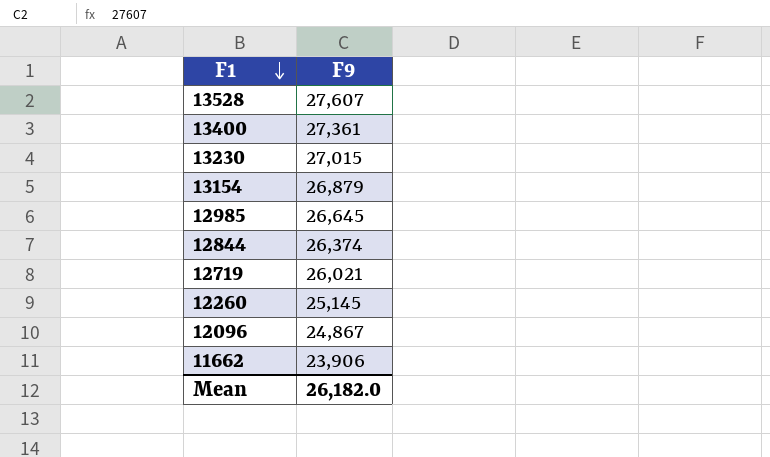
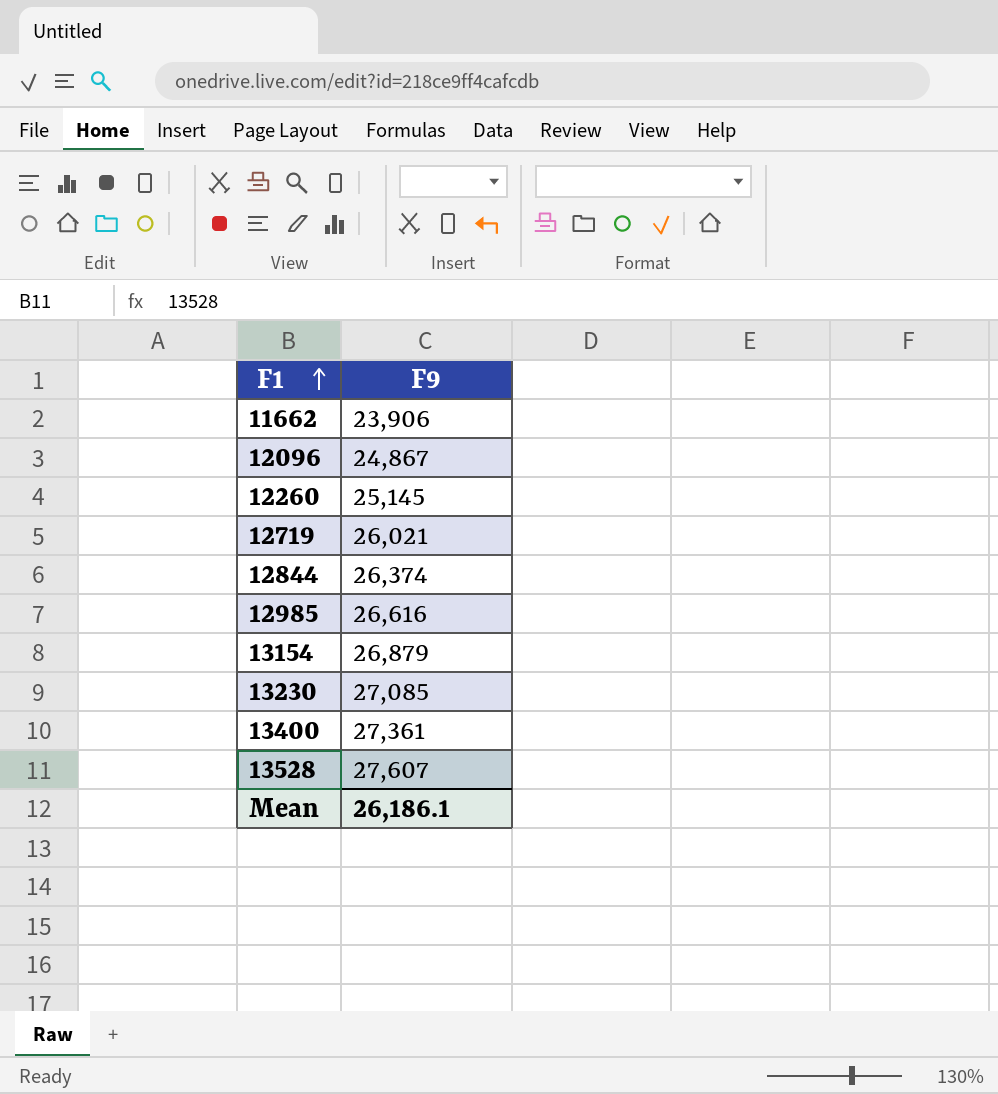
row order: F1 descending -> F1 ascending
12985 | F9: 26,645 -> 26,616
13230 | F9: 27,015 -> 27,085
Mean | F9: 26,182.0 -> 26,186.1

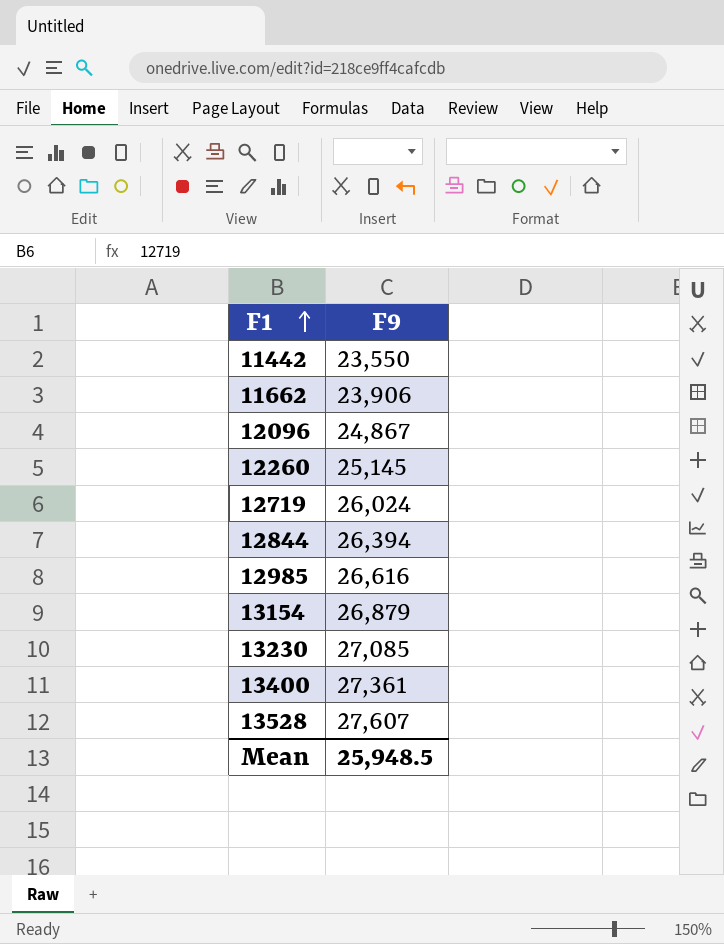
row 11442: none -> 23,550
12719 | F9: 26,021 -> 26,024
12844 | F9: 26,374 -> 26,394
Mean | F9: 26,186.1 -> 25,948.5

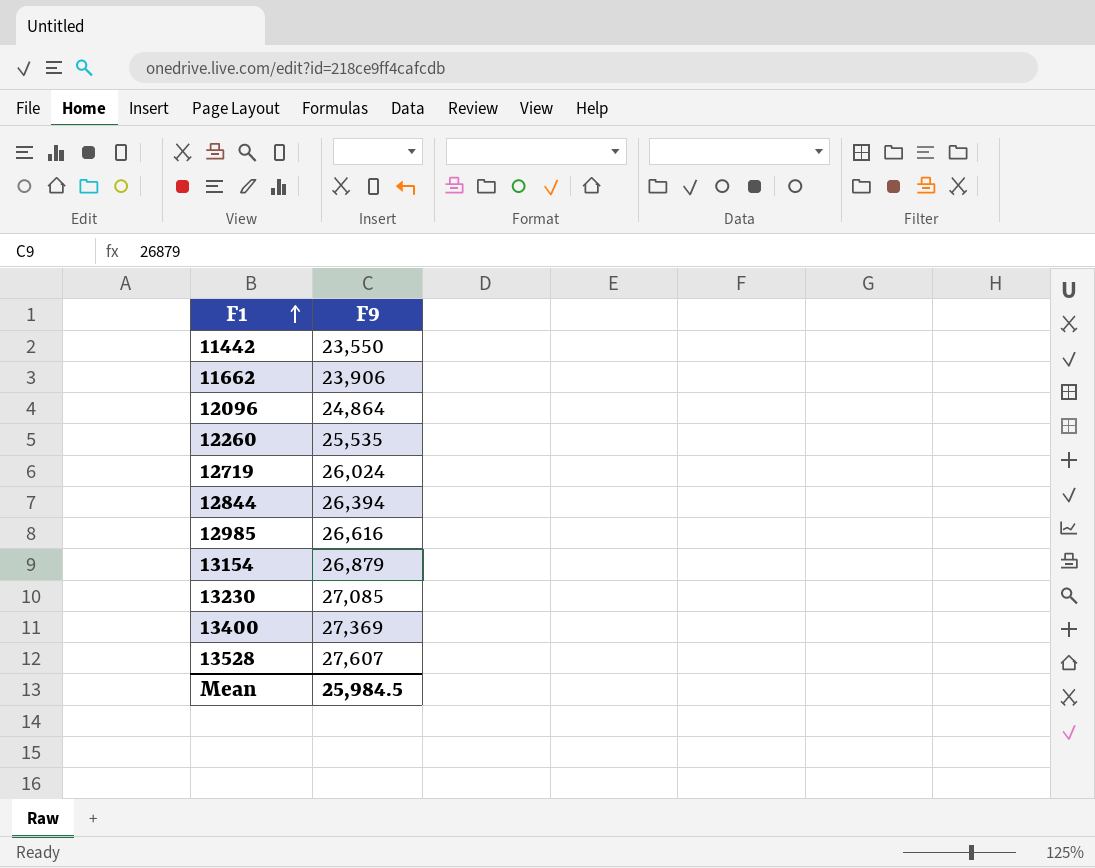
12096 | F9: 24,867 -> 24,864
12260 | F9: 25,145 -> 25,535
13400 | F9: 27,361 -> 27,369
Mean | F9: 25,948.5 -> 25,984.5

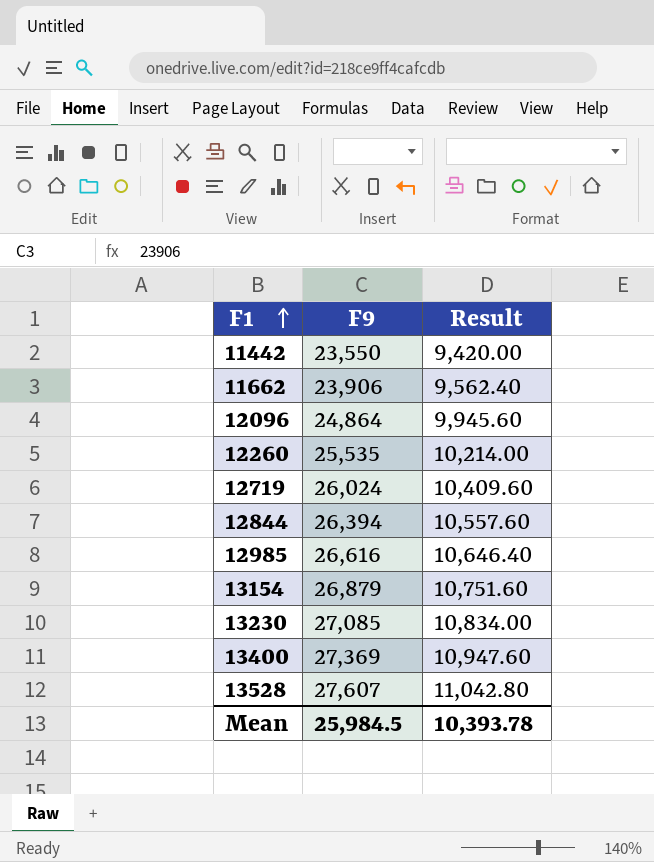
column Result | formula: none -> [F9] * 0.4

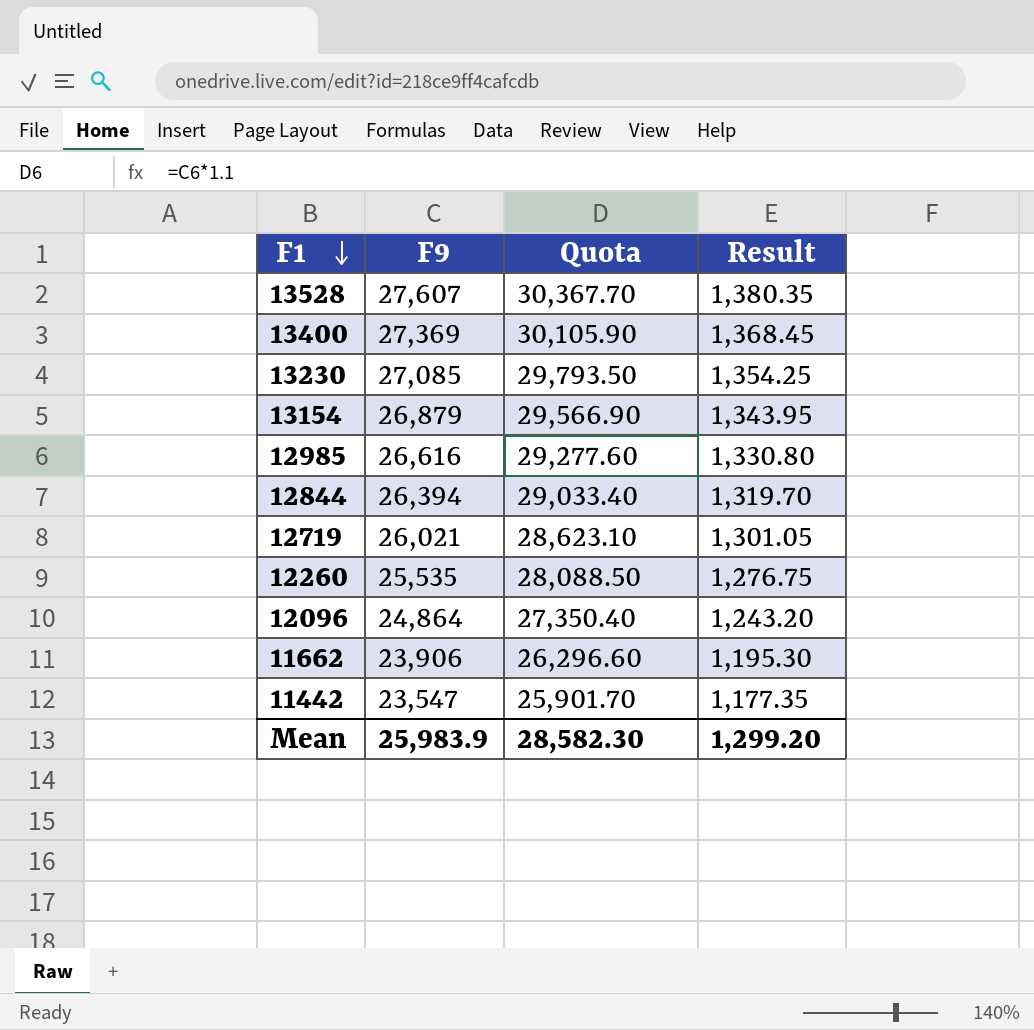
row order: F1 ascending -> F1 descending
column Quota | formula: none -> [F9] * 1.1
column Result | formula: [F9] * 0.4 -> [F9] * 0.05
12719 | F9: 26,024 -> 26,021
11442 | F9: 23,550 -> 23,547
Mean | F9: 25,984.5 -> 25,983.9
Mean | Result: 10,393.78 -> 1,299.20

